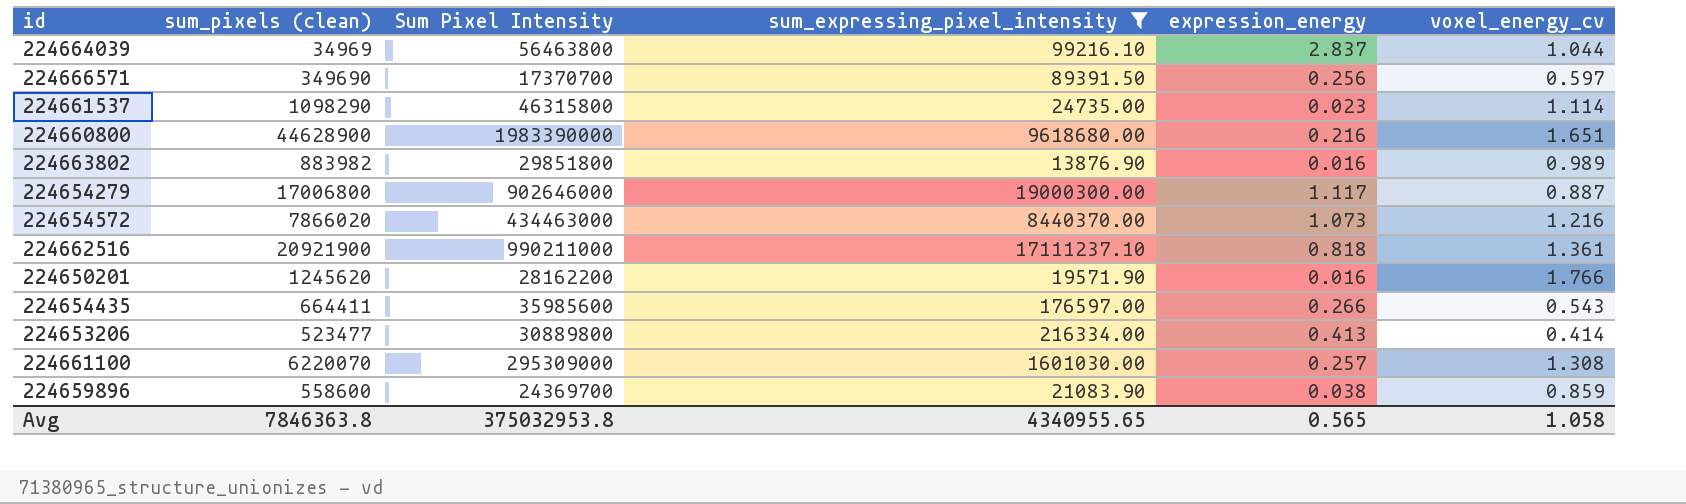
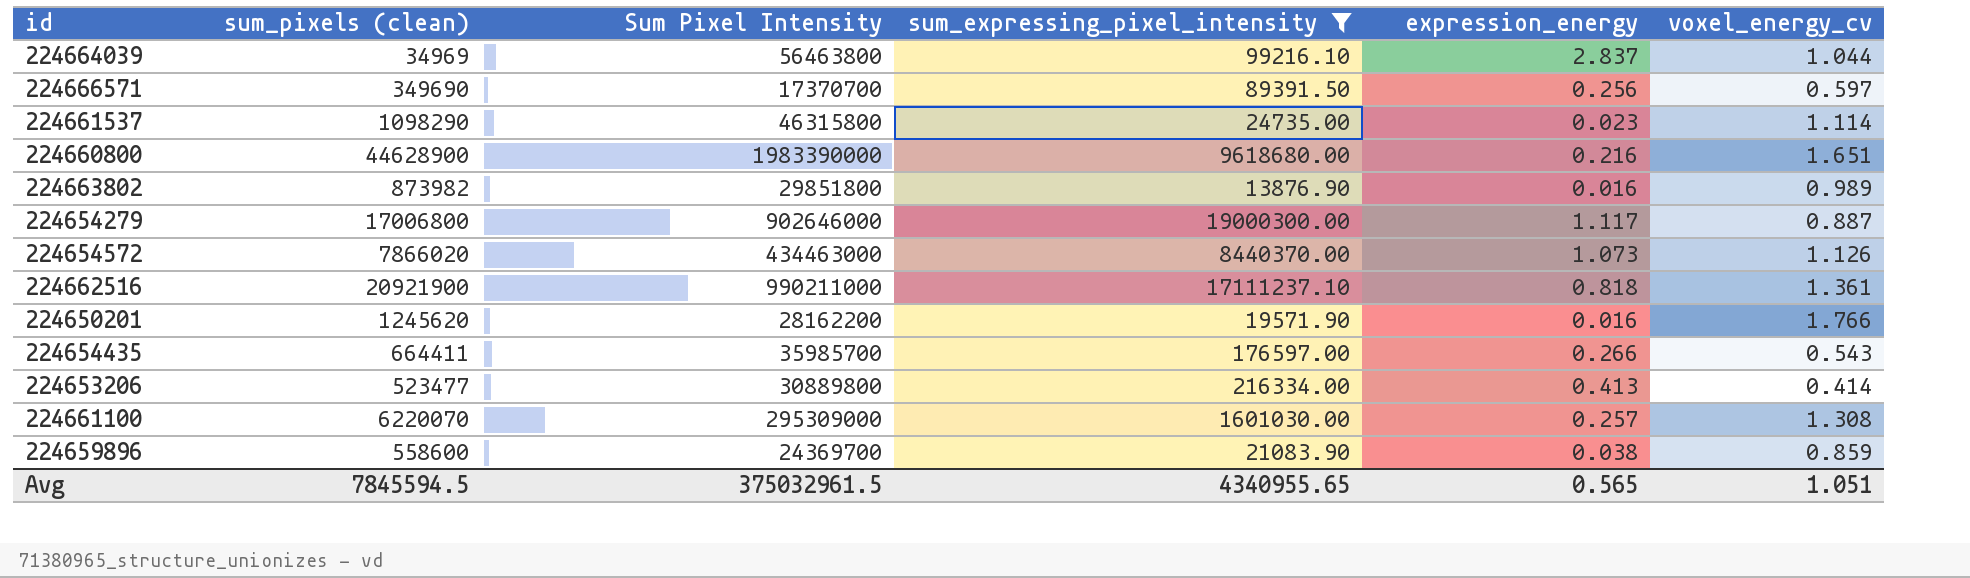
224663802 | sum_pixels (clean): 883982 -> 873982
224654572 | voxel_energy_cv: 1.216 -> 1.126
224654435 | Sum Pixel Intensity: 35985600 -> 35985700
Avg | sum_pixels (clean): 7846363.8 -> 7845594.5
Avg | Sum Pixel Intensity: 375032953.8 -> 375032961.5
Avg | voxel_energy_cv: 1.058 -> 1.051

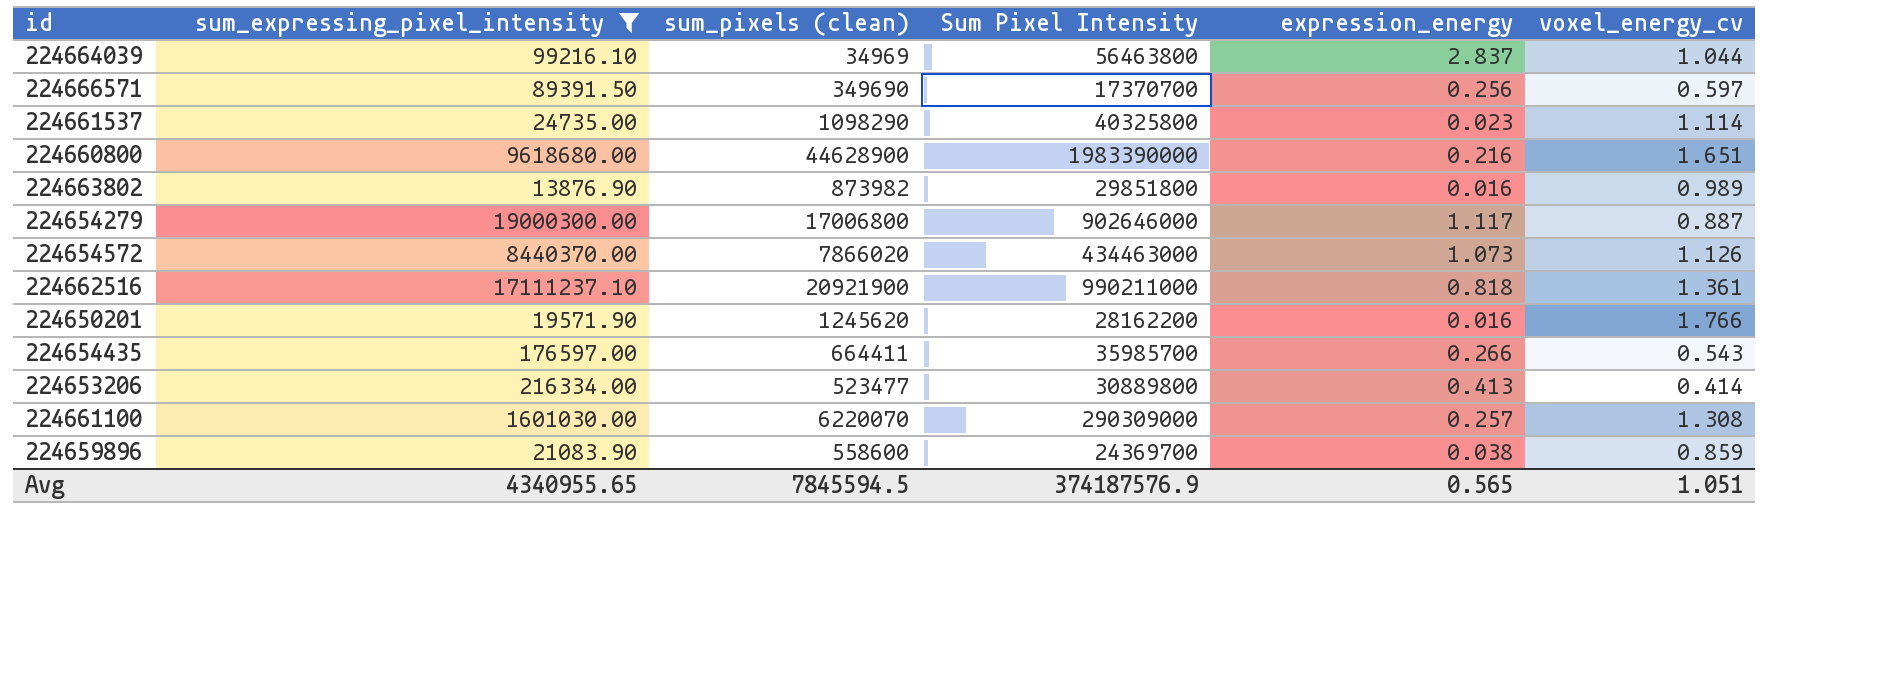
column sum_expressing_pixel_intensity | position: 4 -> 2
224661537 | Sum Pixel Intensity: 46315800 -> 40325800
224661100 | Sum Pixel Intensity: 295309000 -> 290309000
Avg | Sum Pixel Intensity: 375032961.5 -> 374187576.9

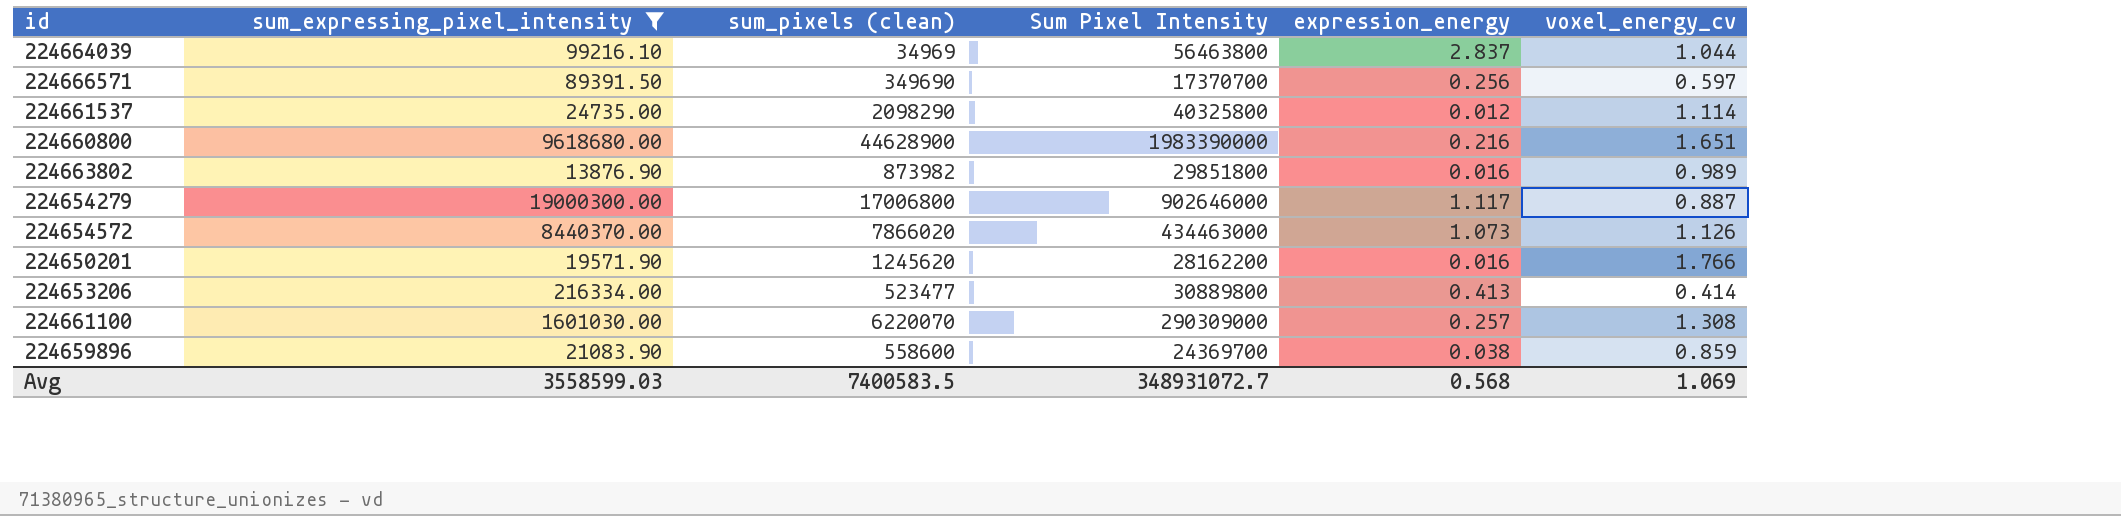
row 224662516: 17111237.10 | 20921900 | 990211000 | 0.818 | 1.361 -> none
row 224654435: 176597.00 | 664411 | 35985700 | 0.266 | 0.543 -> none
224661537 | sum_pixels (clean): 1098290 -> 2098290
224661537 | expression_energy: 0.023 -> 0.012
Avg | sum_expressing_pixel_intensity: 4340955.65 -> 3558599.03
Avg | sum_pixels (clean): 7845594.5 -> 7400583.5
Avg | Sum Pixel Intensity: 374187576.9 -> 348931072.7
Avg | expression_energy: 0.565 -> 0.568
Avg | voxel_energy_cv: 1.051 -> 1.069

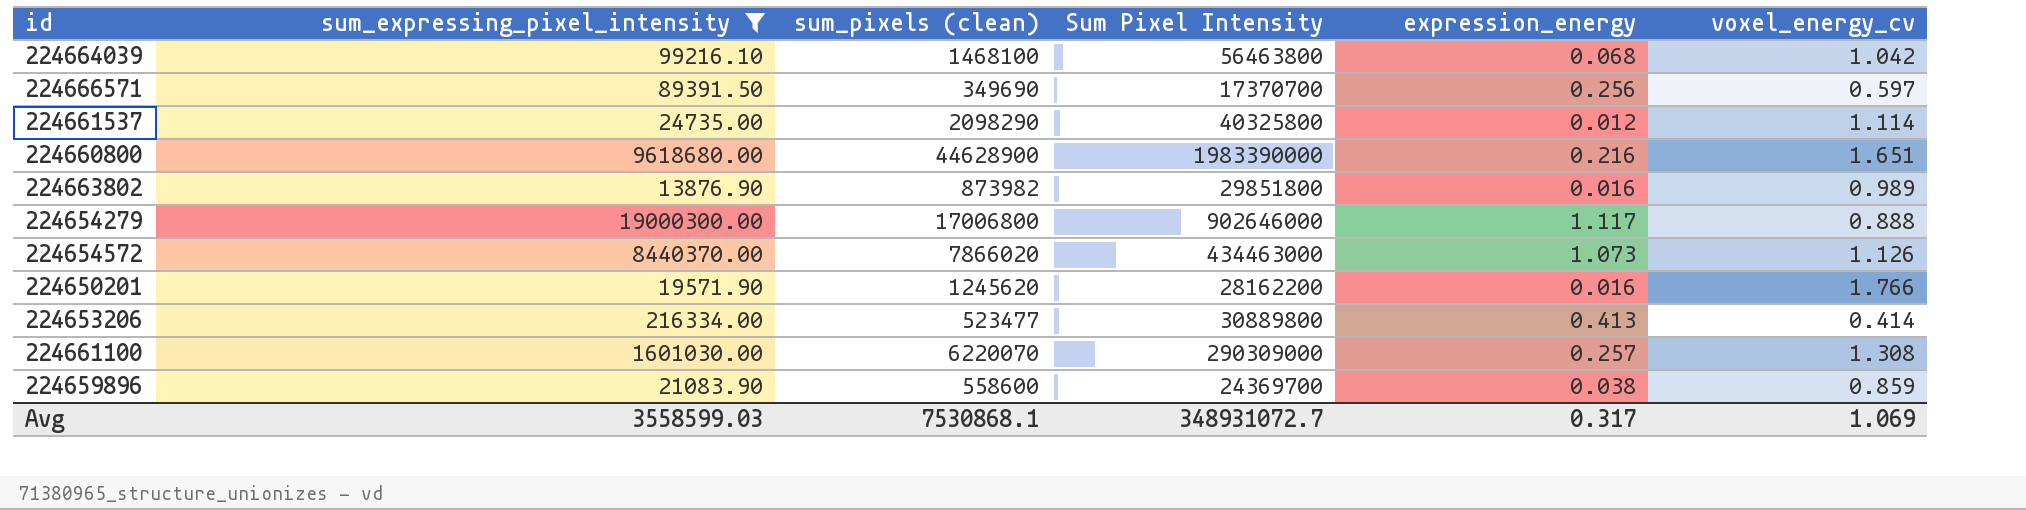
224664039 | sum_pixels (clean): 34969 -> 1468100
224664039 | expression_energy: 2.837 -> 0.068
224664039 | voxel_energy_cv: 1.044 -> 1.042
224654279 | voxel_energy_cv: 0.887 -> 0.888
Avg | sum_pixels (clean): 7400583.5 -> 7530868.1
Avg | expression_energy: 0.568 -> 0.317

